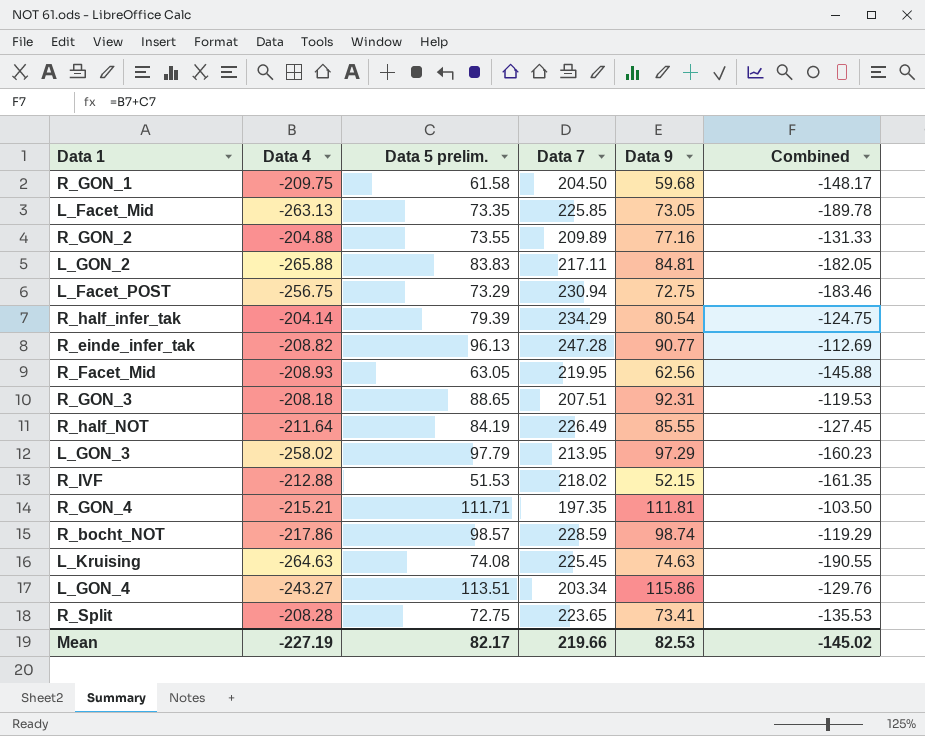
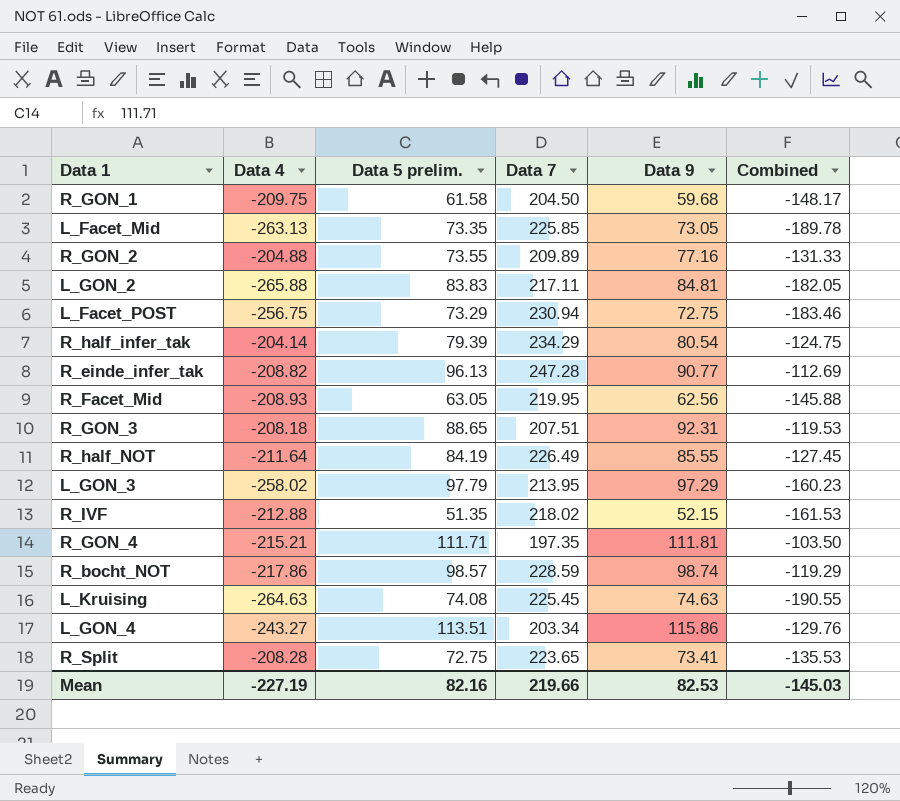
R_IVF | Data 5 prelim.: 51.53 -> 51.35
R_IVF | Combined: -161.35 -> -161.53
Mean | Data 5 prelim.: 82.17 -> 82.16
Mean | Combined: -145.02 -> -145.03

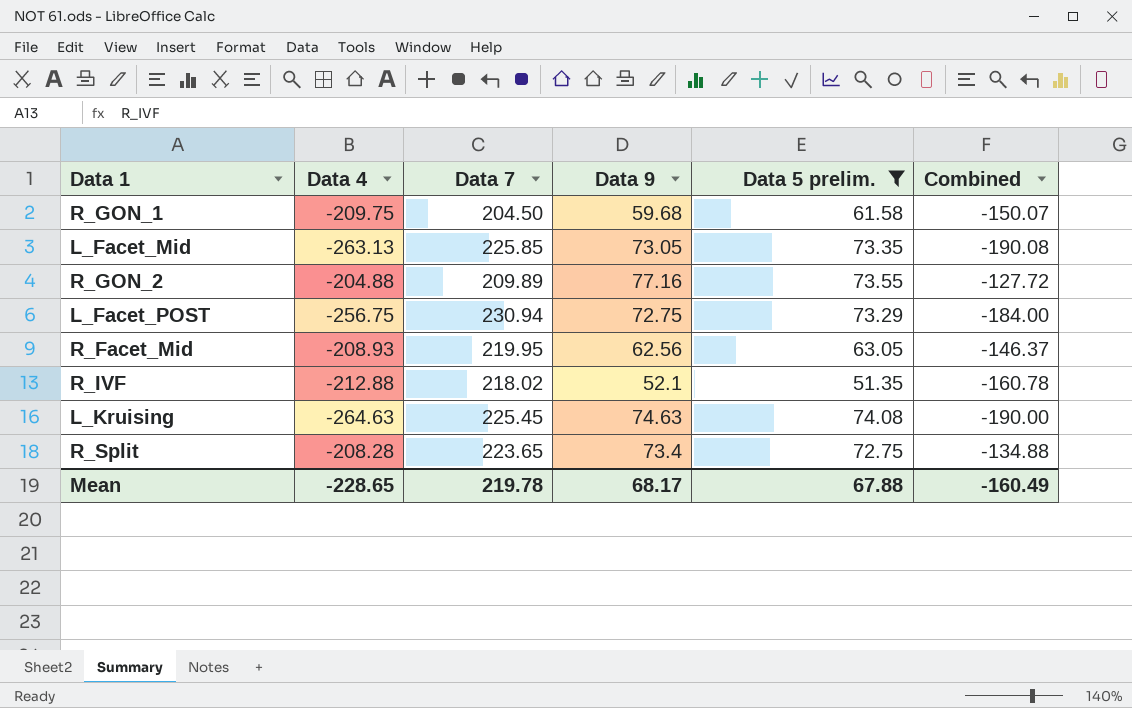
filter: none -> Data 5 prelim. <= 74.08
column Data 5 prelim. | position: 3 -> 5
column Combined | formula: [Data 4] + [Data 5 prelim.] -> [Data 4] + [Data 9]
R_IVF | Data 9: 52.15 -> 52.1
R_Split | Data 9: 73.41 -> 73.4
Mean | Data 4: -227.19 -> -228.65
Mean | Data 7: 219.66 -> 219.78
Mean | Data 9: 82.53 -> 68.17
Mean | Data 5 prelim.: 82.16 -> 67.88
Mean | Combined: -145.03 -> -160.49

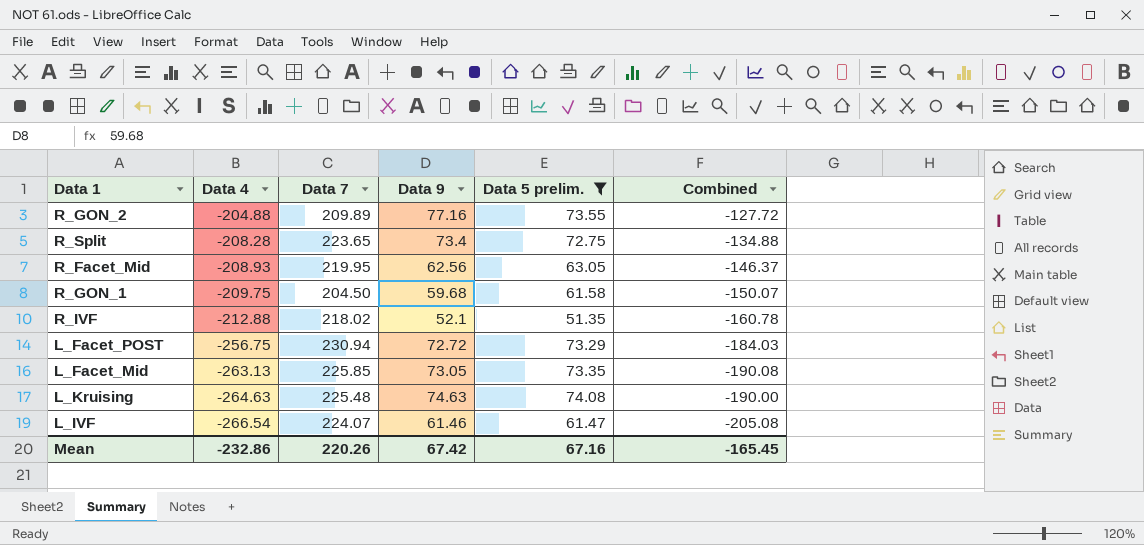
row order: none -> Data 4 descending
L_Facet_POST | Data 9: 72.75 -> 72.72
L_Facet_POST | Combined: -184.00 -> -184.03
L_Kruising | Data 7: 225.45 -> 225.48
row L_IVF: none -> -266.54 | 224.07 | 61.46 | 61.47 | -205.08
Mean | Data 4: -228.65 -> -232.86
Mean | Data 7: 219.78 -> 220.26
Mean | Data 9: 68.17 -> 67.42
Mean | Data 5 prelim.: 67.88 -> 67.16
Mean | Combined: -160.49 -> -165.45

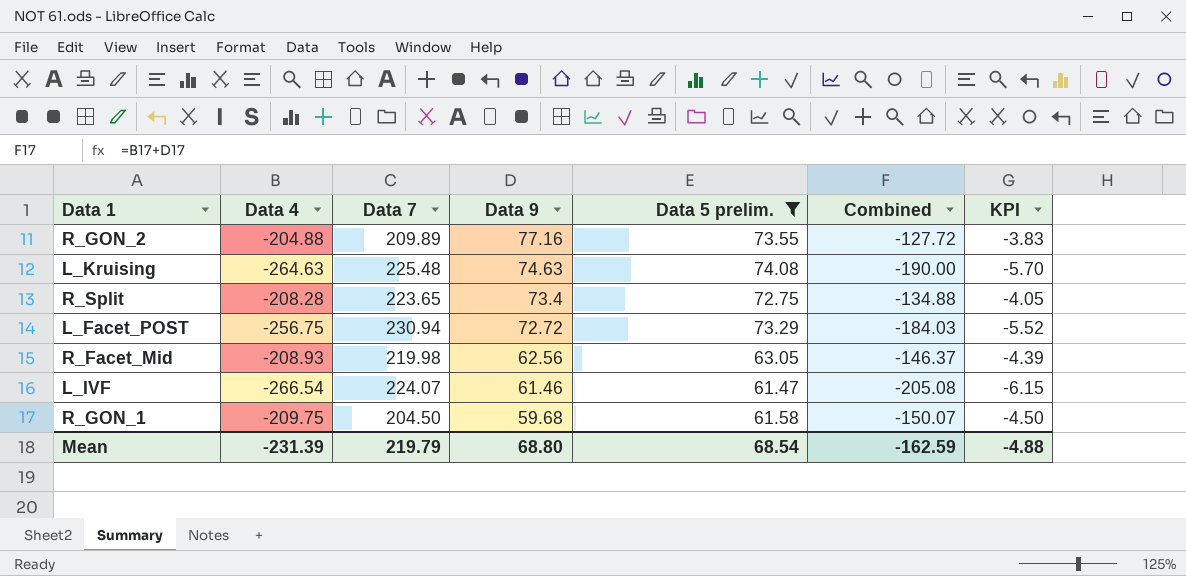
row order: Data 4 descending -> Data 9 descending
column KPI | formula: none -> [Combined] * 0.03
row R_IVF: -212.88 | 218.02 | 52.1 | 51.35 | -160.78 -> none
row L_Facet_Mid: -263.13 | 225.85 | 73.05 | 73.35 | -190.08 -> none
R_Facet_Mid | Data 7: 219.95 -> 219.98
Mean | Data 4: -232.86 -> -231.39
Mean | Data 7: 220.26 -> 219.79
Mean | Data 9: 67.42 -> 68.80
Mean | Data 5 prelim.: 67.16 -> 68.54
Mean | Combined: -165.45 -> -162.59

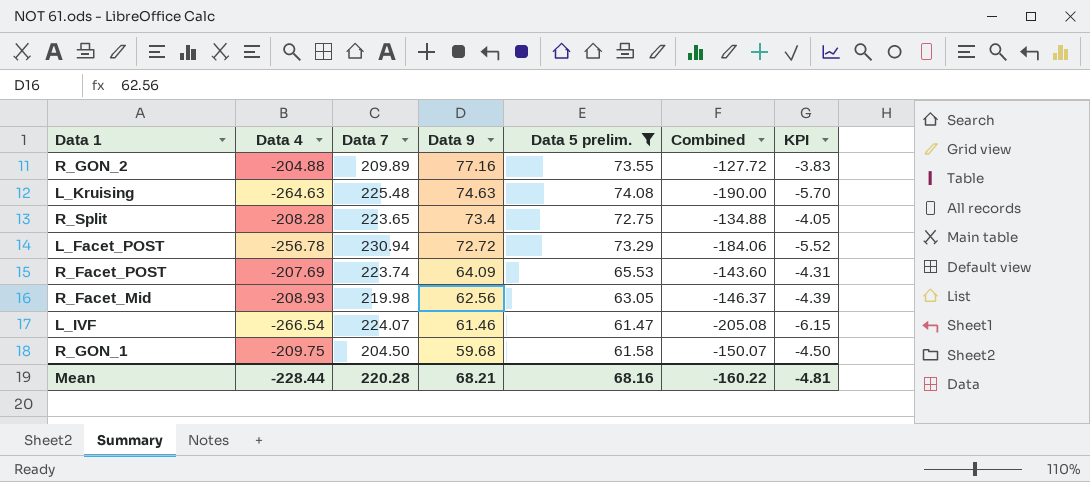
L_Facet_POST | Data 4: -256.75 -> -256.78
L_Facet_POST | Combined: -184.03 -> -184.06
row R_Facet_POST: none -> -207.69 | 223.74 | 64.09 | 65.53 | -143.60 | -4.31
Mean | Data 4: -231.39 -> -228.44
Mean | Data 7: 219.79 -> 220.28
Mean | Data 9: 68.80 -> 68.21
Mean | Data 5 prelim.: 68.54 -> 68.16
Mean | Combined: -162.59 -> -160.22
Mean | KPI: -4.88 -> -4.81

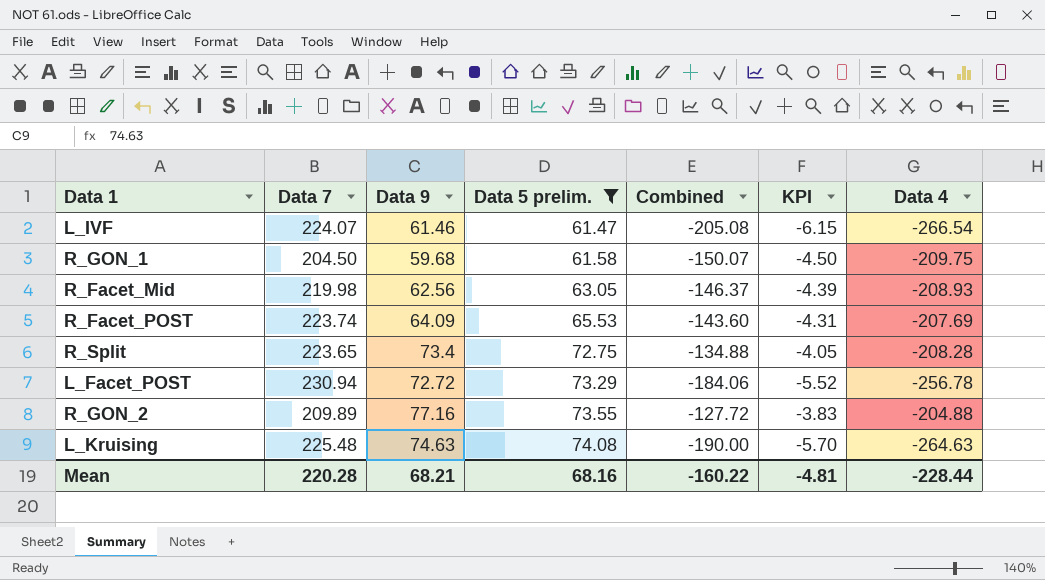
row order: Data 9 descending -> Data 5 prelim. ascending
column Data 4 | position: 2 -> 7

